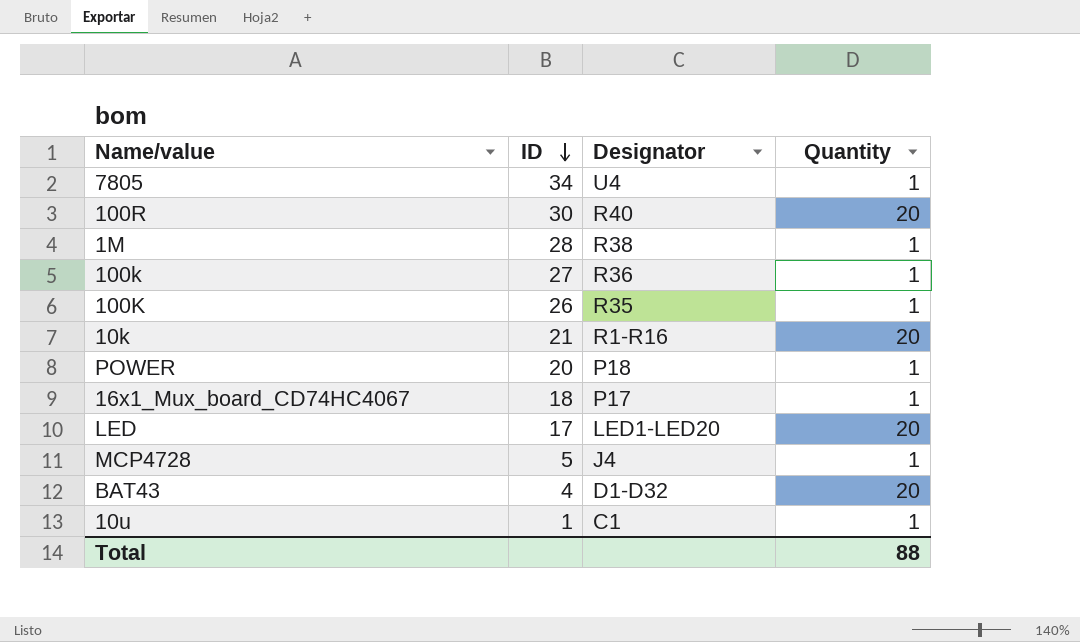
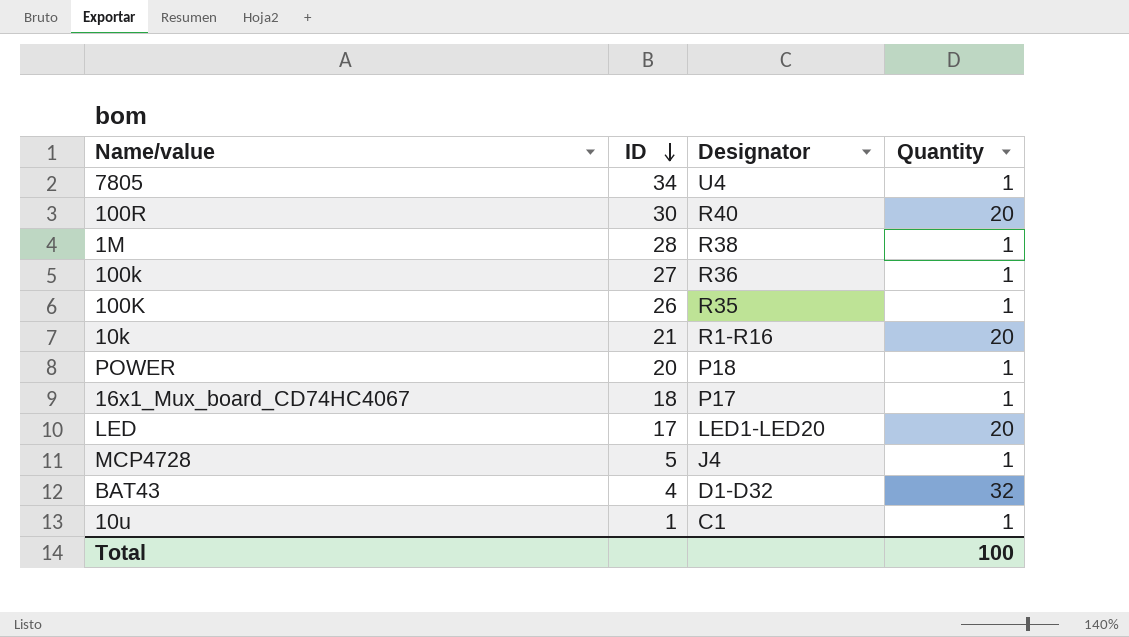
BAT43 | Quantity: 20 -> 32
Total | Quantity: 88 -> 100

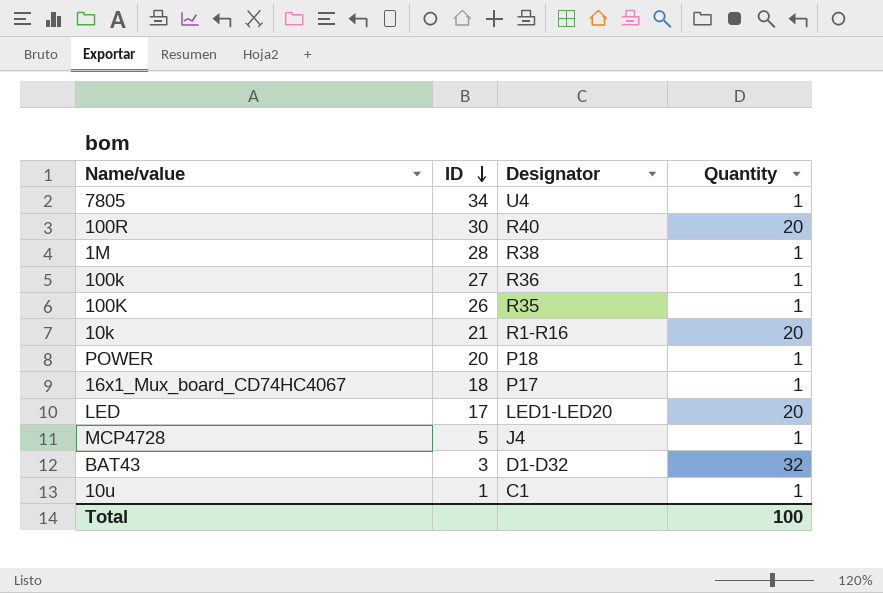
BAT43 | ID: 4 -> 3

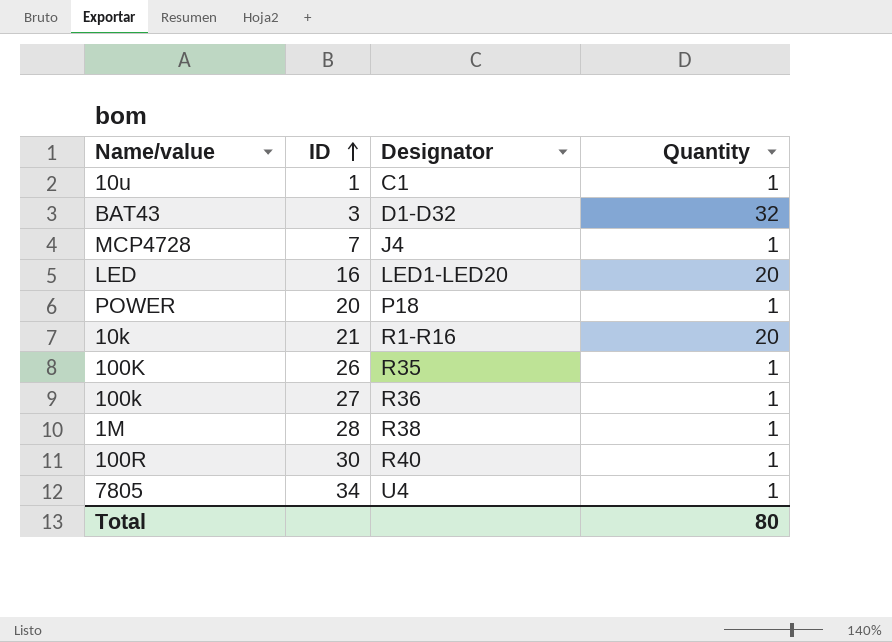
row order: ID descending -> ID ascending
row 16x1_Mux_board_CD74HC4067: 18 | P17 | 1 -> none
MCP4728 | ID: 5 -> 7
LED | ID: 17 -> 16
100R | Quantity: 20 -> 1
Total | Quantity: 100 -> 80

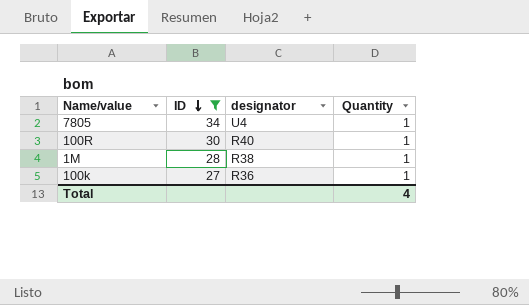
filter: none -> ID >= 27
row order: ID ascending -> ID descending
column name: Designator -> designator
Total | Quantity: 80 -> 4

